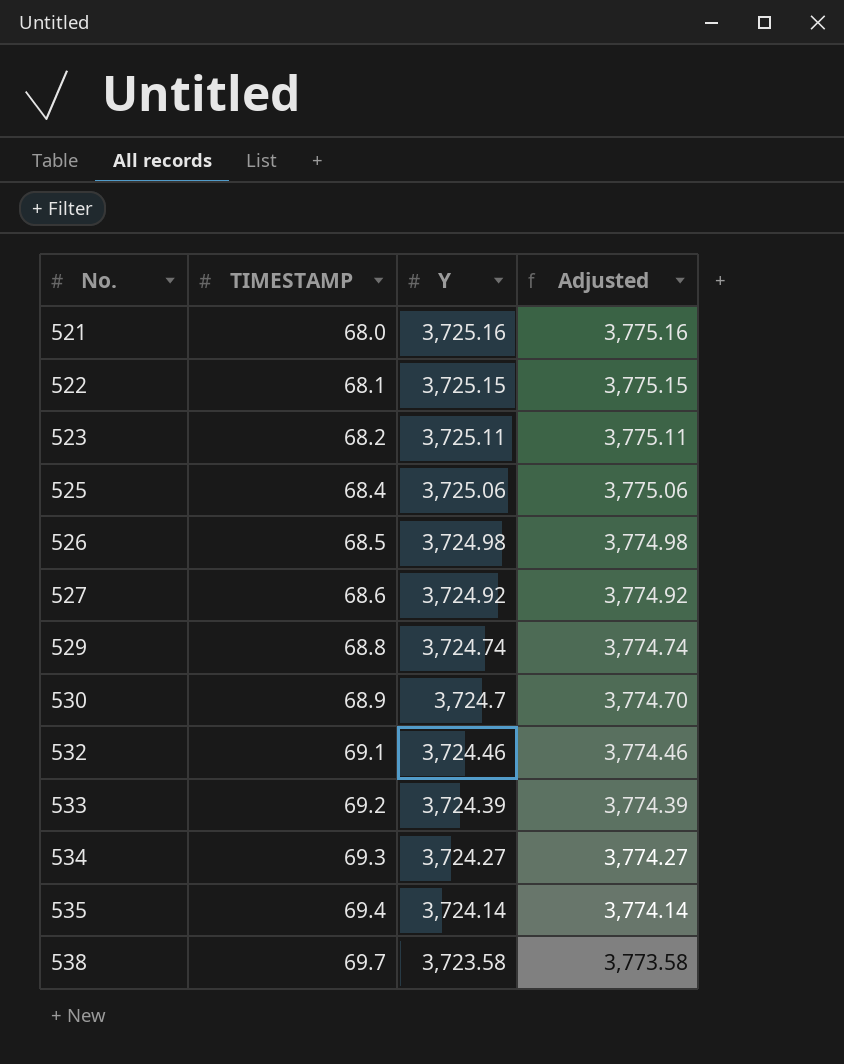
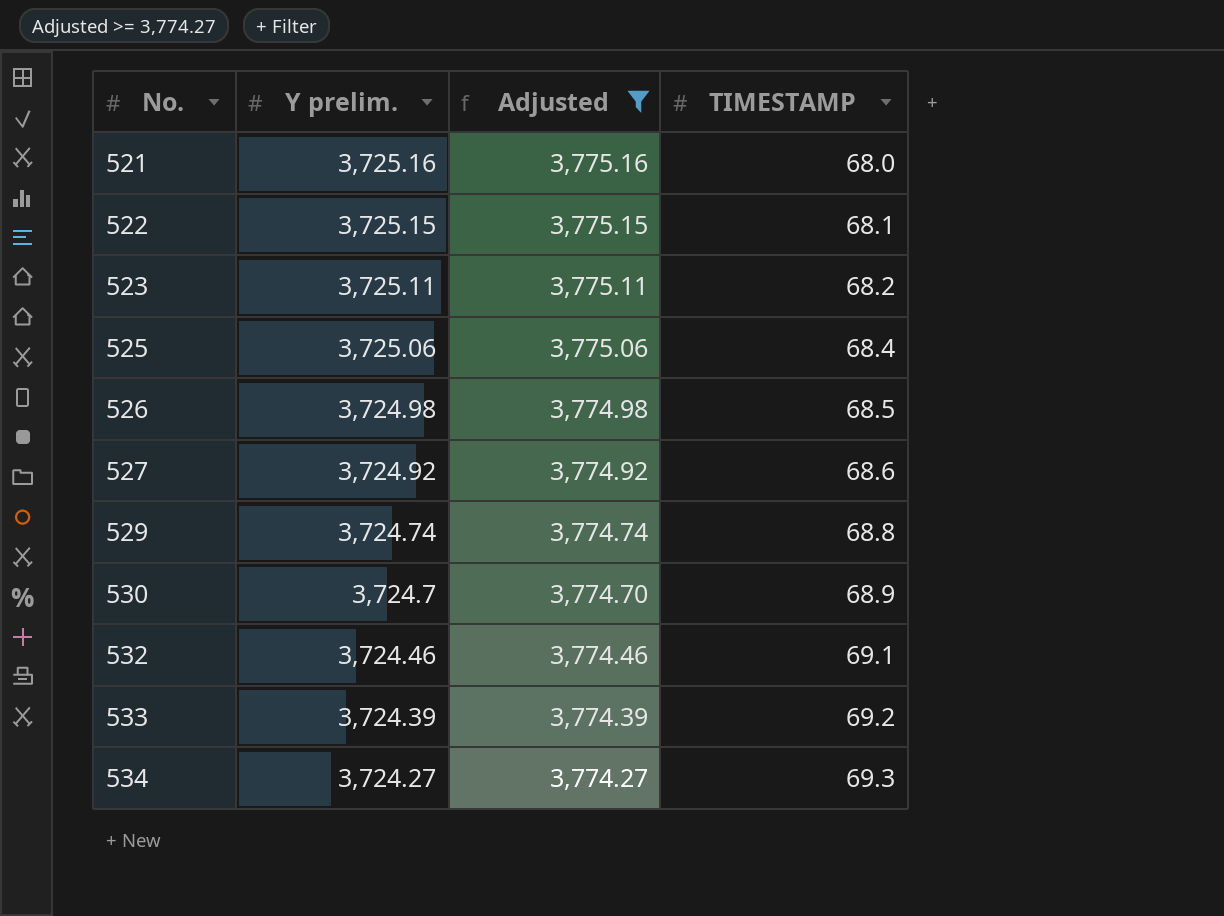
filter: none -> Adjusted >= 3,774.27
column name: Y -> Y prelim.
column TIMESTAMP | position: 2 -> 4

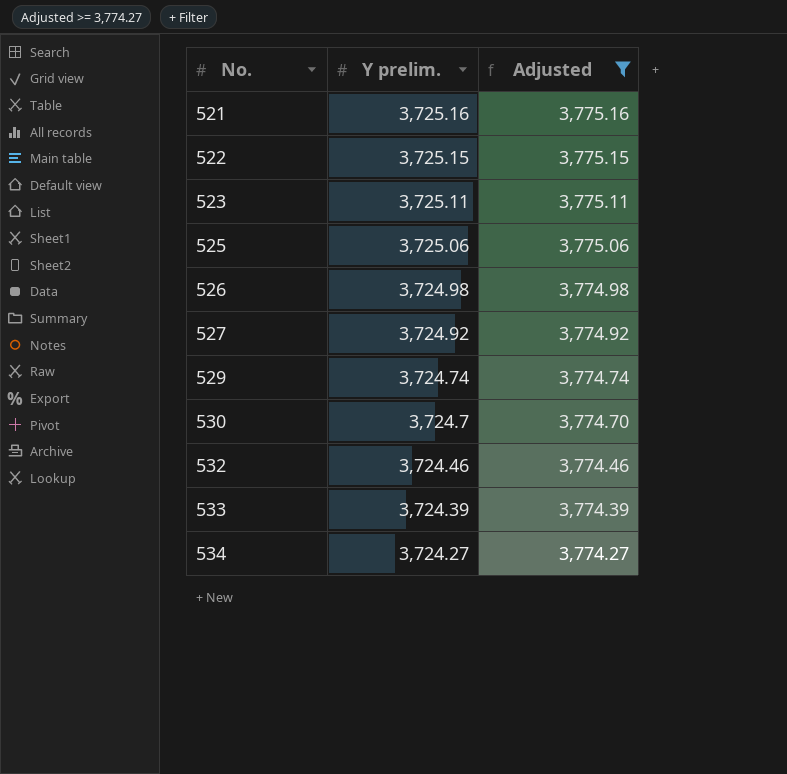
column TIMESTAMP | position: 4 -> none

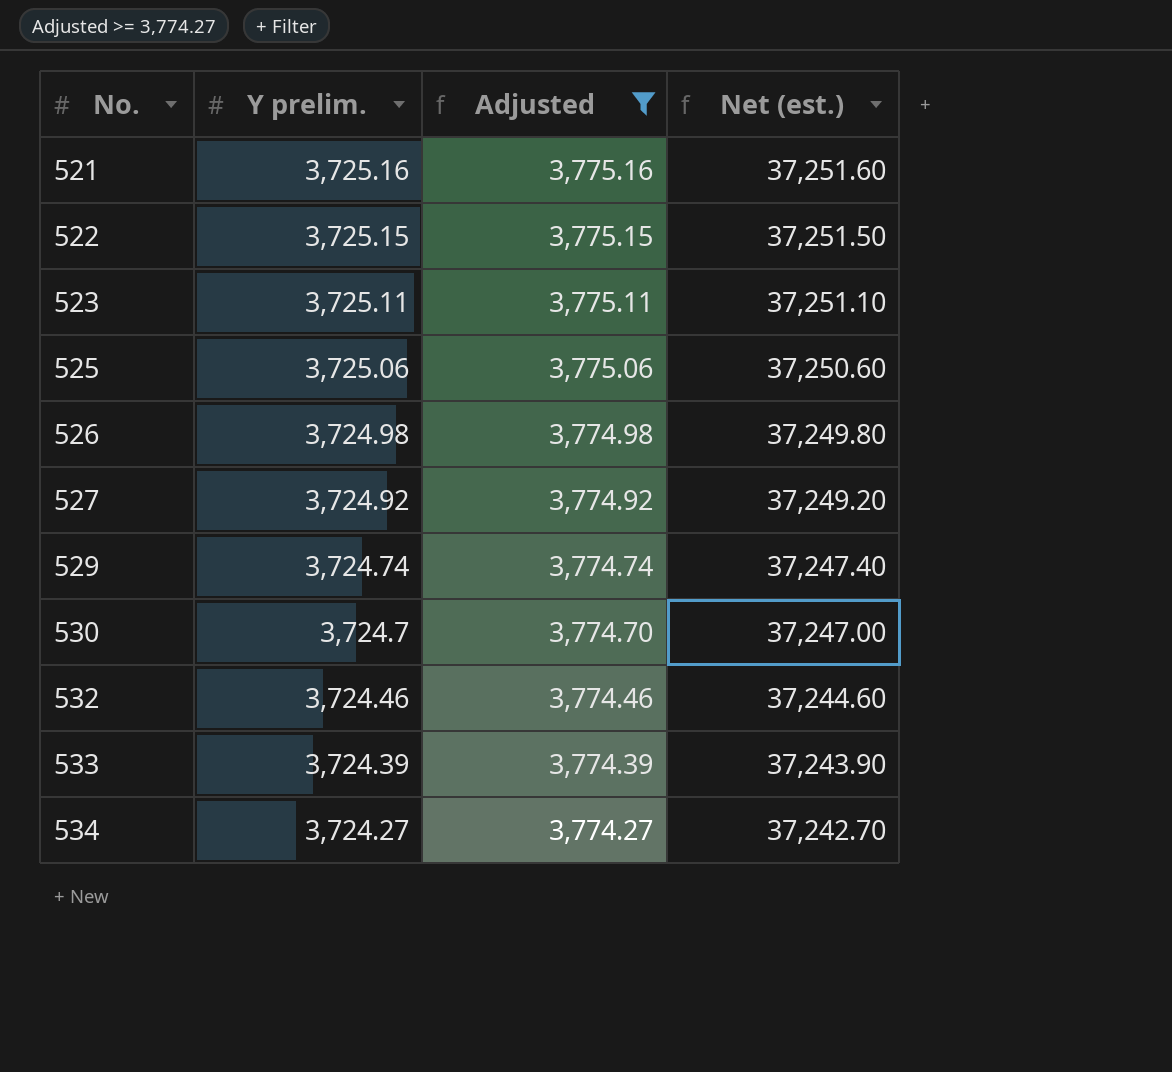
column Net (est.) | formula: none -> [Y prelim.] * 10

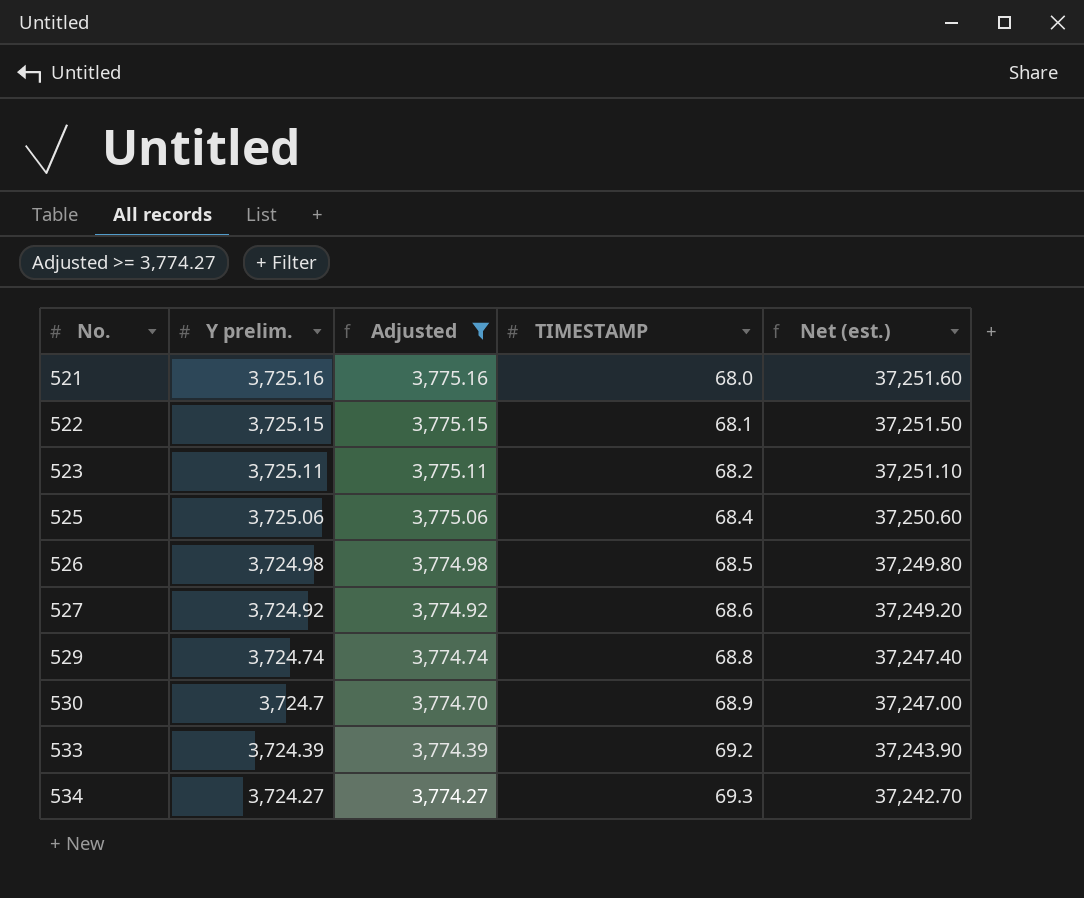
column TIMESTAMP | position: none -> 4
row 532: 3,724.46 | 3,774.46 | 37,244.60 -> none

